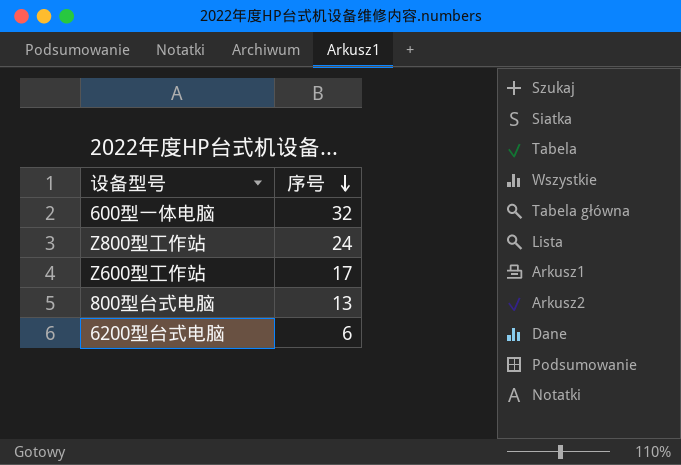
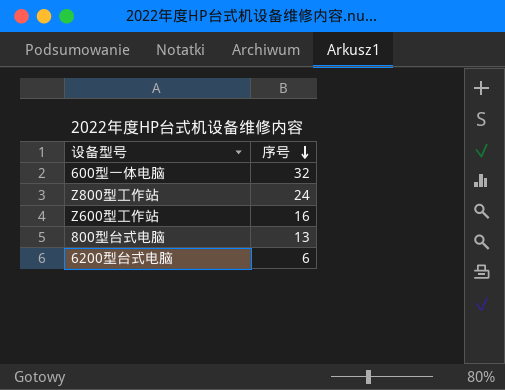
Z600型工作站 | 序号: 17 -> 16

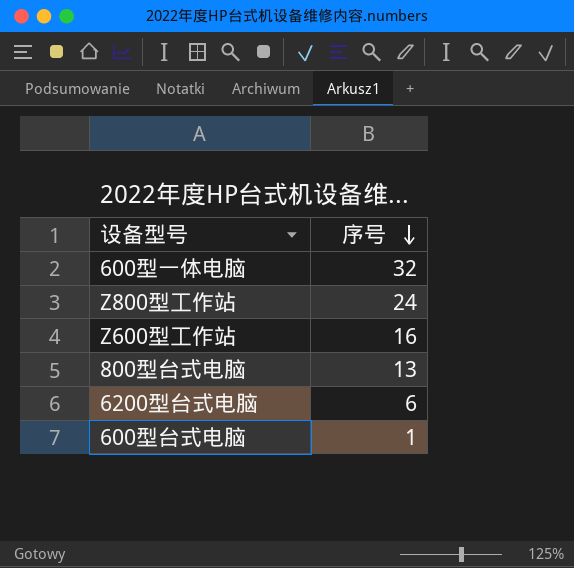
row 600型台式电脑: none -> 1

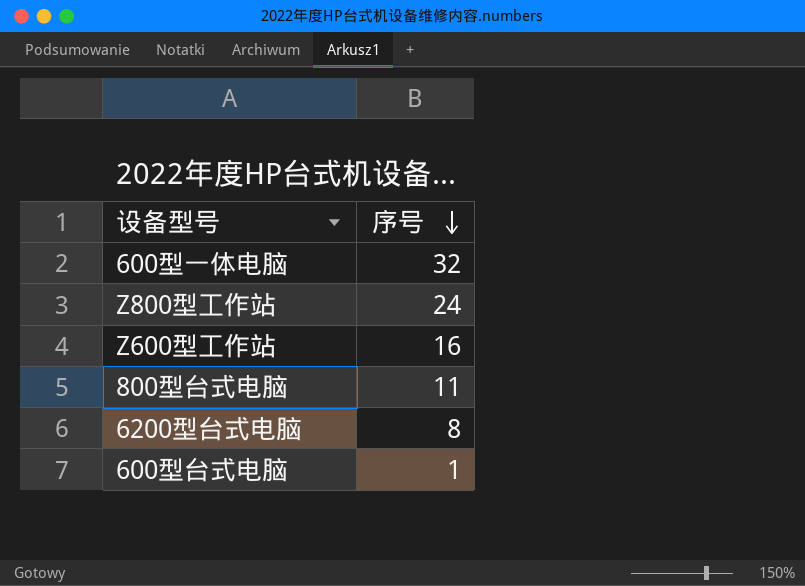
800型台式电脑 | 序号: 13 -> 11
6200型台式电脑 | 序号: 6 -> 8

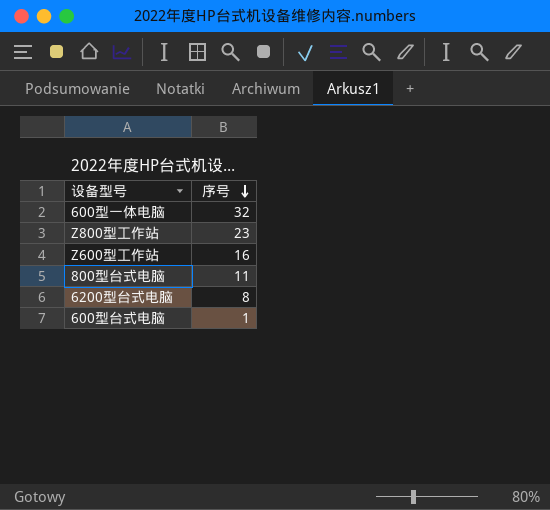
Z800型工作站 | 序号: 24 -> 23

